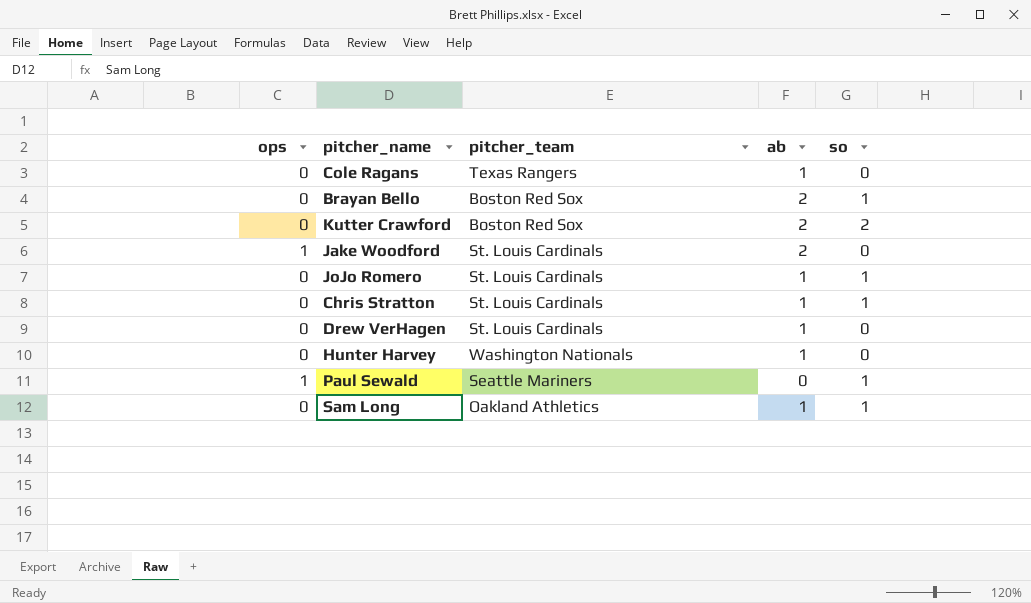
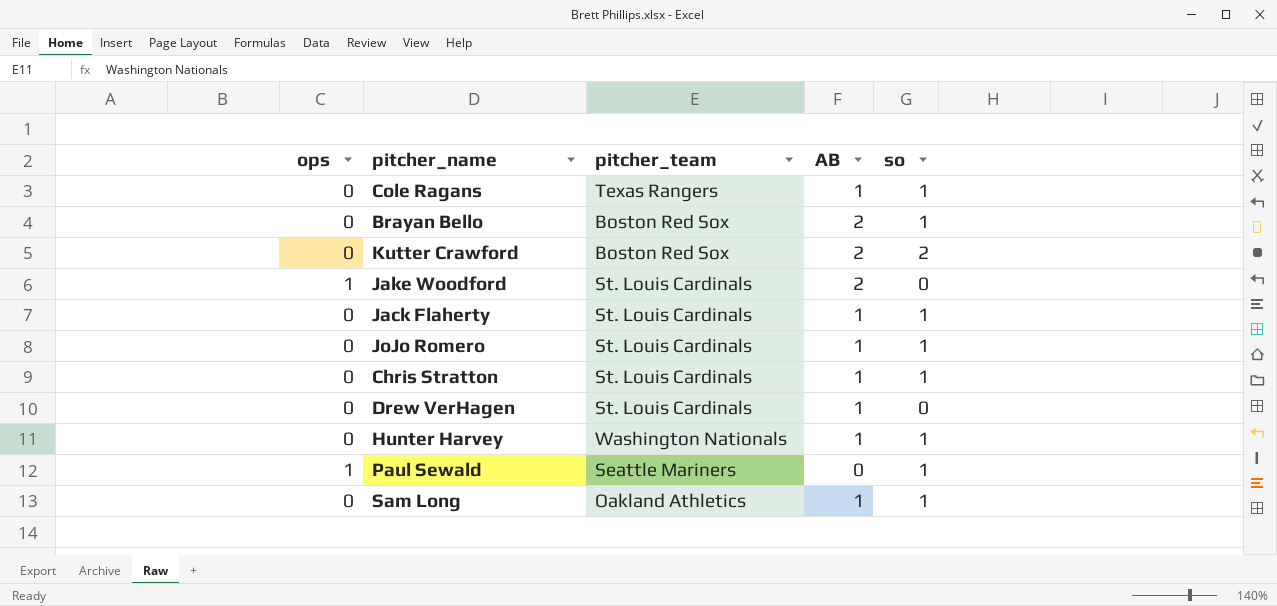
column name: ab -> AB
Cole Ragans | so: 0 -> 1
row Jack Flaherty: none -> 0 | St. Louis Cardinals | 1 | 1
Hunter Harvey | so: 0 -> 1

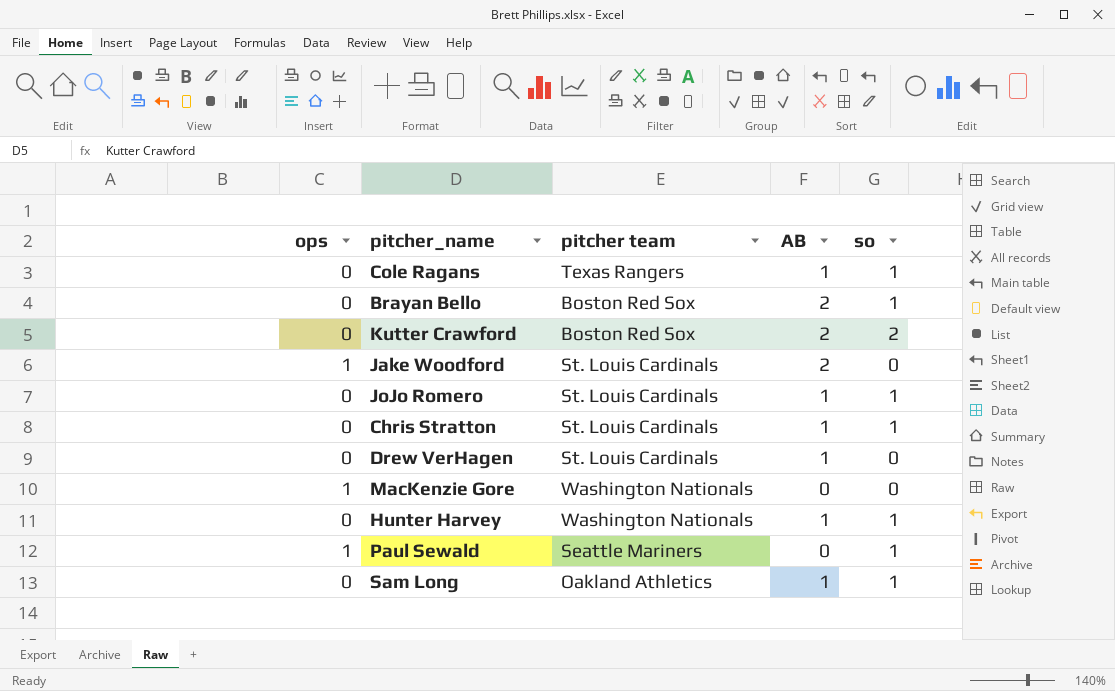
column name: pitcher_team -> pitcher team
row Jack Flaherty: 0 | St. Louis Cardinals | 1 | 1 -> none
row MacKenzie Gore: none -> 1 | Washington Nationals | 0 | 0

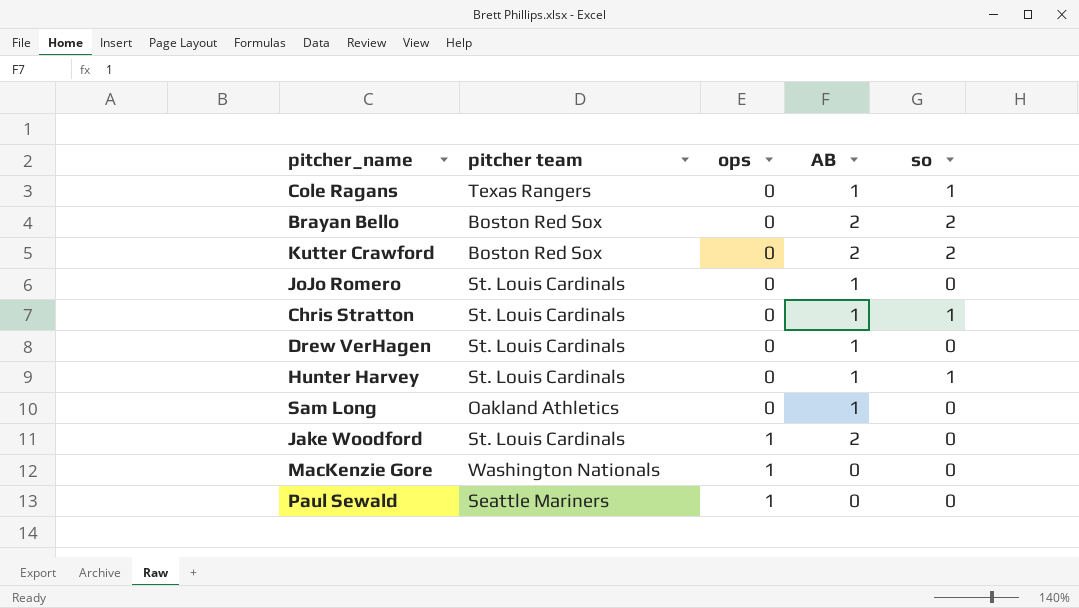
row order: none -> ops ascending
column ops | position: 1 -> 3
Brayan Bello | so: 1 -> 2
JoJo Romero | so: 1 -> 0
Hunter Harvey | pitcher team: Washington Nationals -> St. Louis Cardinals
Sam Long | so: 1 -> 0
Paul Sewald | so: 1 -> 0

